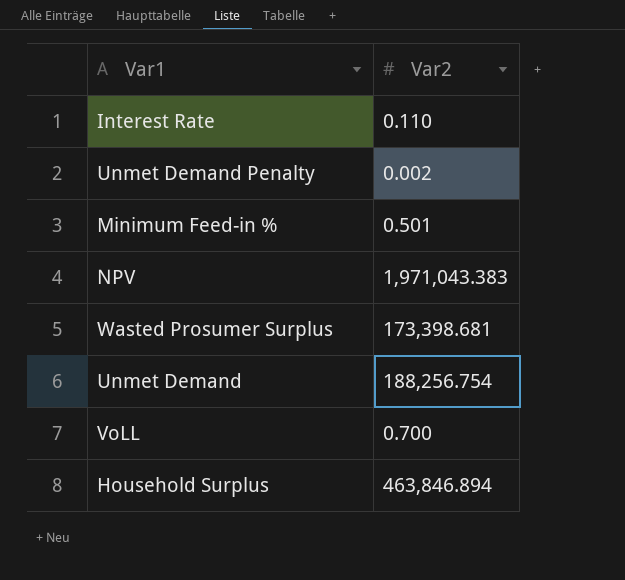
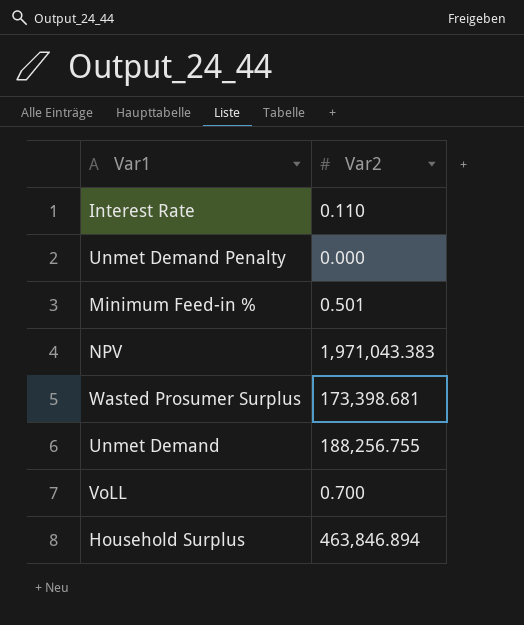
Unmet Demand Penalty | Var2: 0.002 -> 0.000
Unmet Demand | Var2: 188,256.754 -> 188,256.755

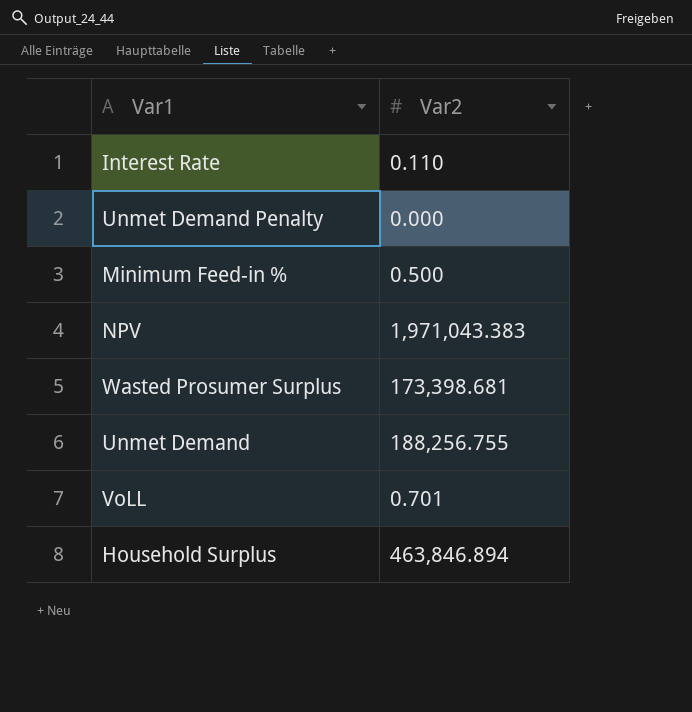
Minimum Feed-in % | Var2: 0.501 -> 0.500
VoLL | Var2: 0.700 -> 0.701

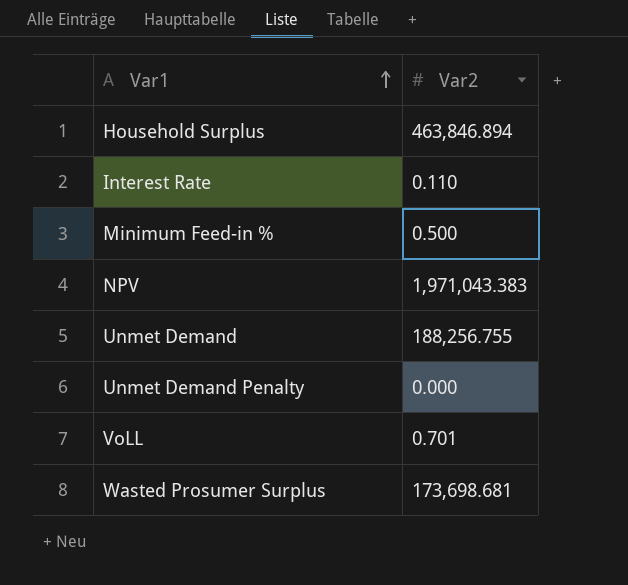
row order: none -> Var1 ascending
Wasted Prosumer Surplus | Var2: 173,398.681 -> 173,698.681

